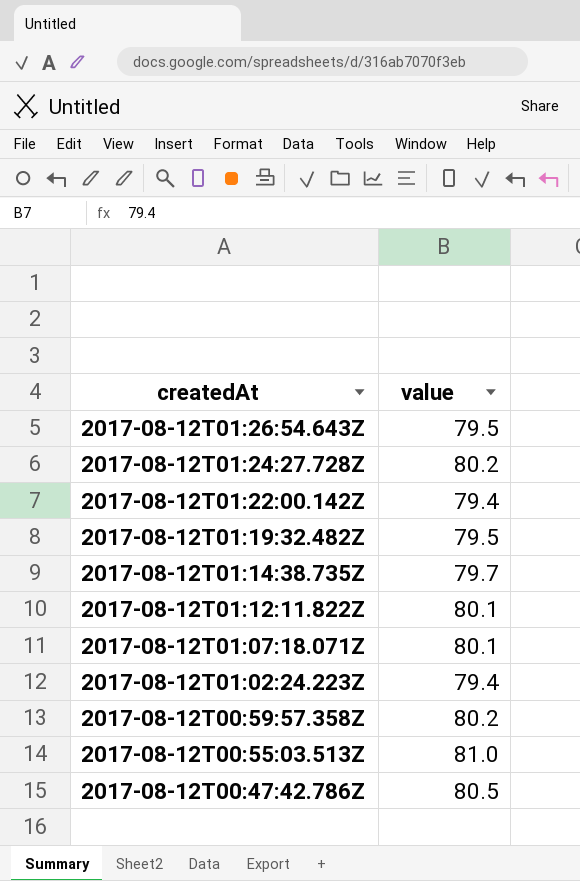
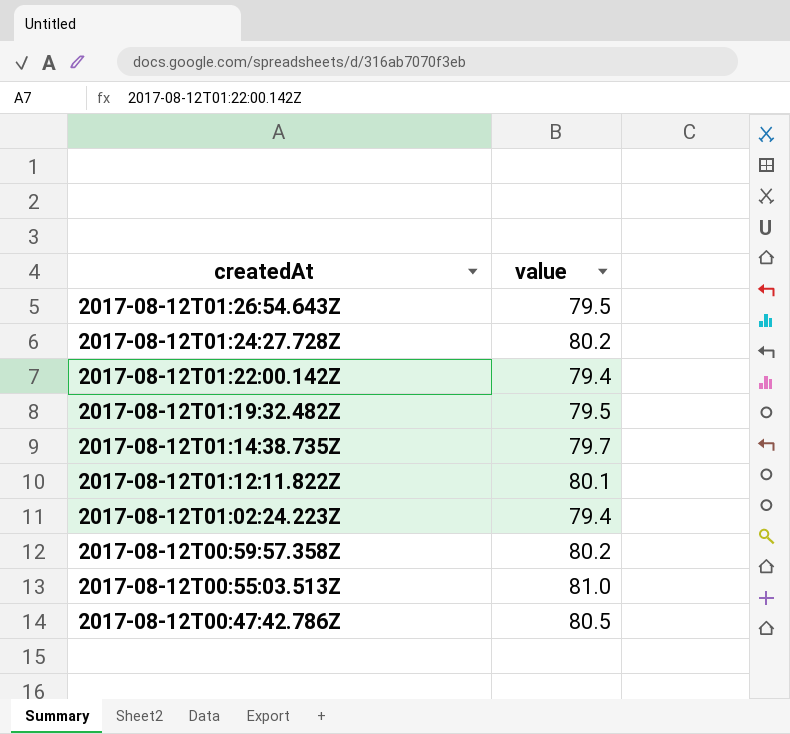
row 2017-08-12T01:07:18.071Z: 80.1 -> none

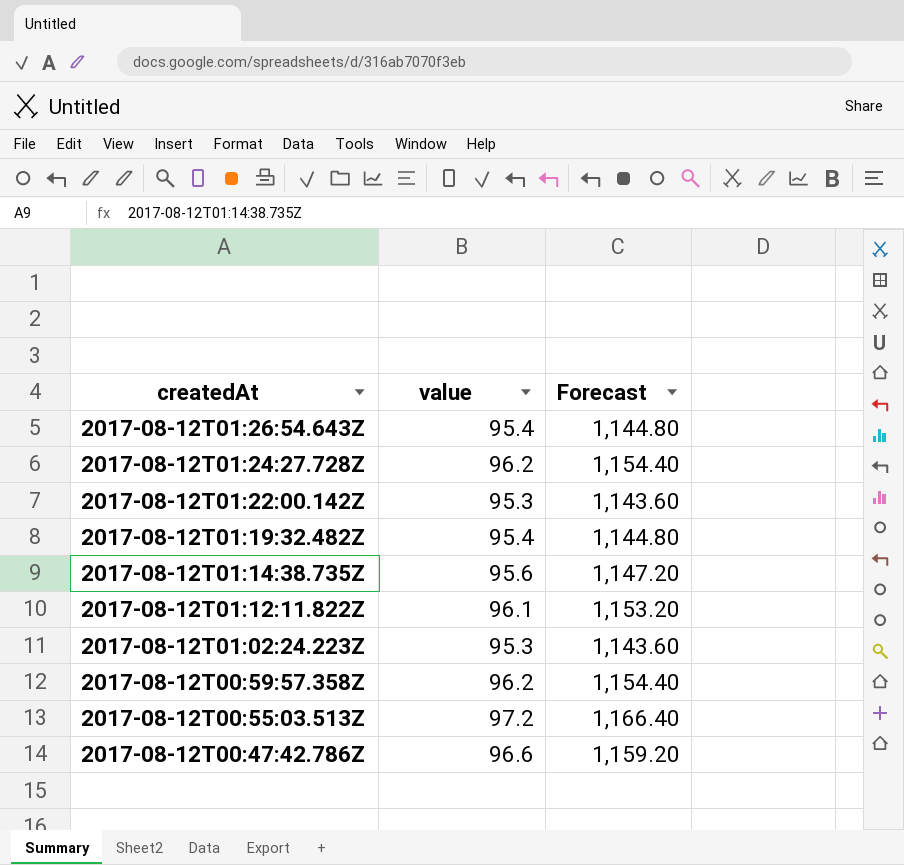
column Forecast | formula: none -> [value] * 12
2017-08-12T01:26:54.643Z | value: 79.5 -> 95.4
2017-08-12T01:24:27.728Z | value: 80.2 -> 96.2
2017-08-12T01:22:00.142Z | value: 79.4 -> 95.3
2017-08-12T01:19:32.482Z | value: 79.5 -> 95.4
2017-08-12T01:14:38.735Z | value: 79.7 -> 95.6
2017-08-12T01:12:11.822Z | value: 80.1 -> 96.1
2017-08-12T01:02:24.223Z | value: 79.4 -> 95.3
2017-08-12T00:59:57.358Z | value: 80.2 -> 96.2
2017-08-12T00:55:03.513Z | value: 81.0 -> 97.2
2017-08-12T00:47:42.786Z | value: 80.5 -> 96.6

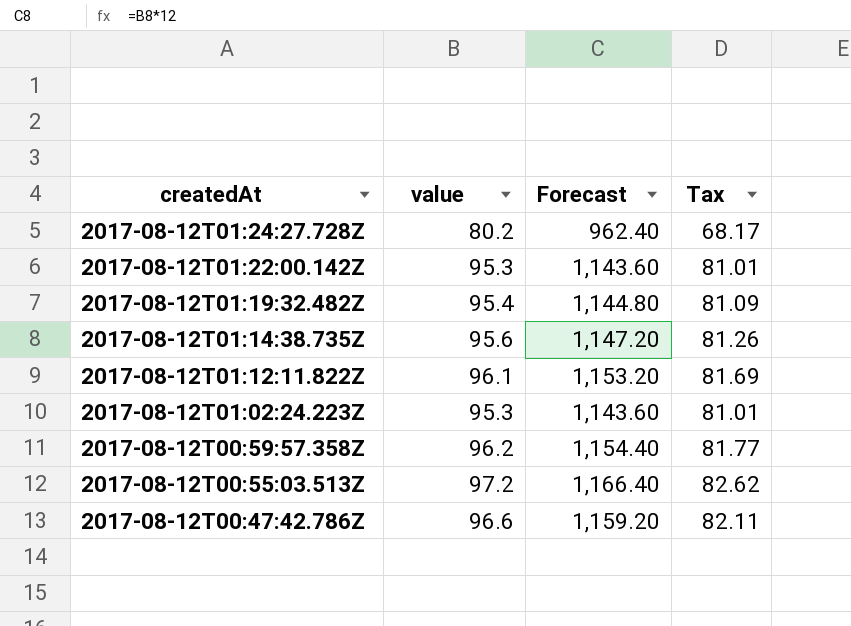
column Tax | formula: none -> [value] * 0.85
row 2017-08-12T01:26:54.643Z: 95.4 | 1,144.80 -> none
2017-08-12T01:24:27.728Z | value: 96.2 -> 80.2
2017-08-12T01:24:27.728Z | Forecast: 1,154.40 -> 962.40

